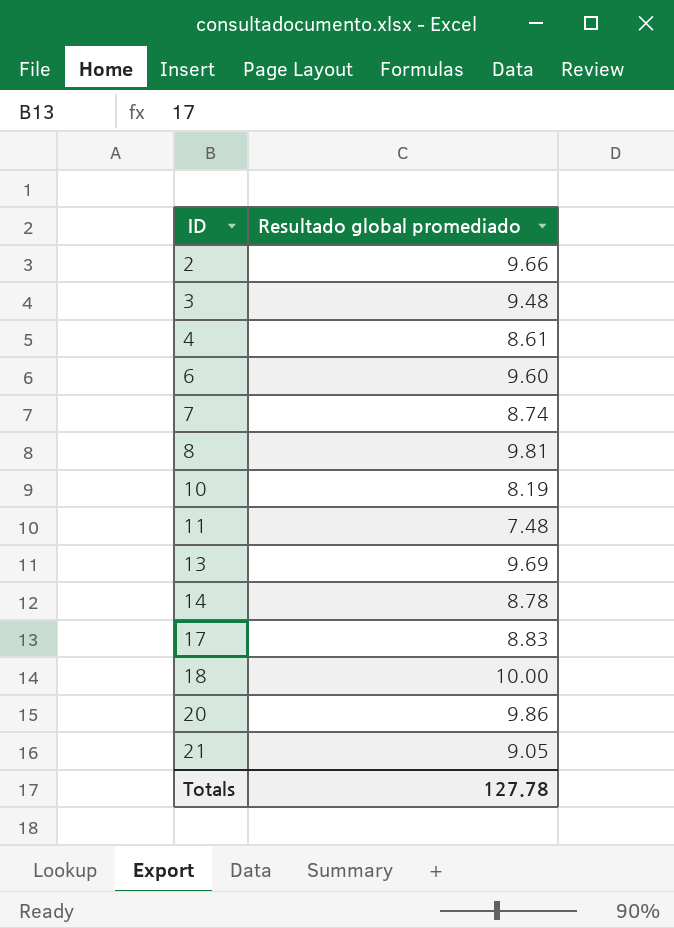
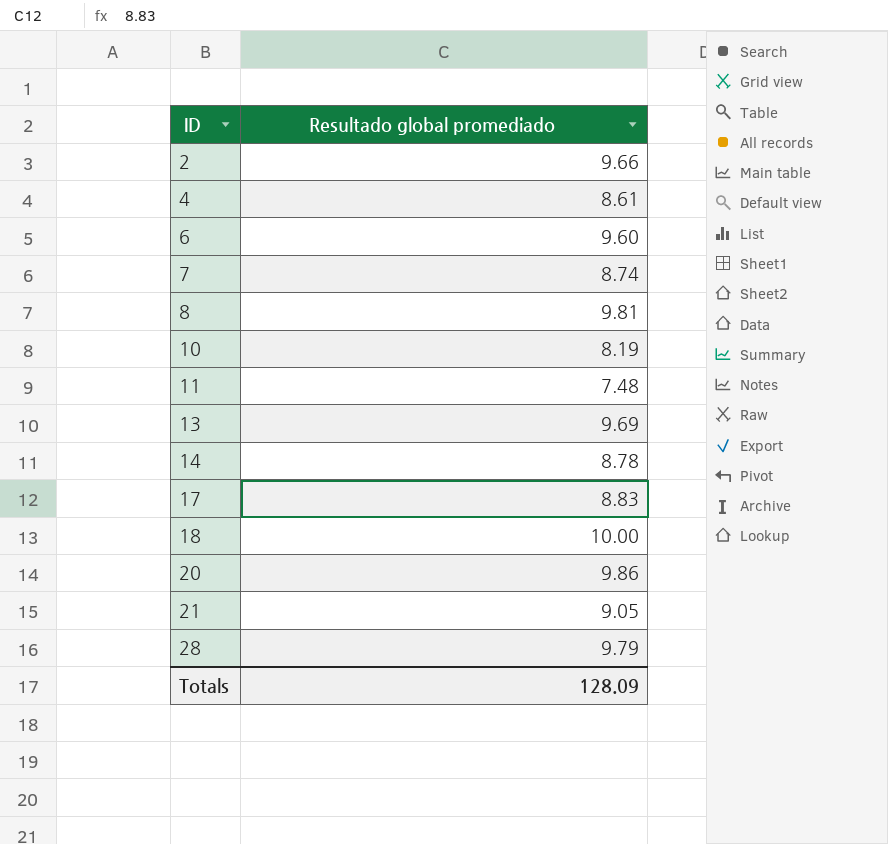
row 3: 9.48 -> none
row 28: none -> 9.79
Totals | Resultado global promediado: 127.78 -> 128.09

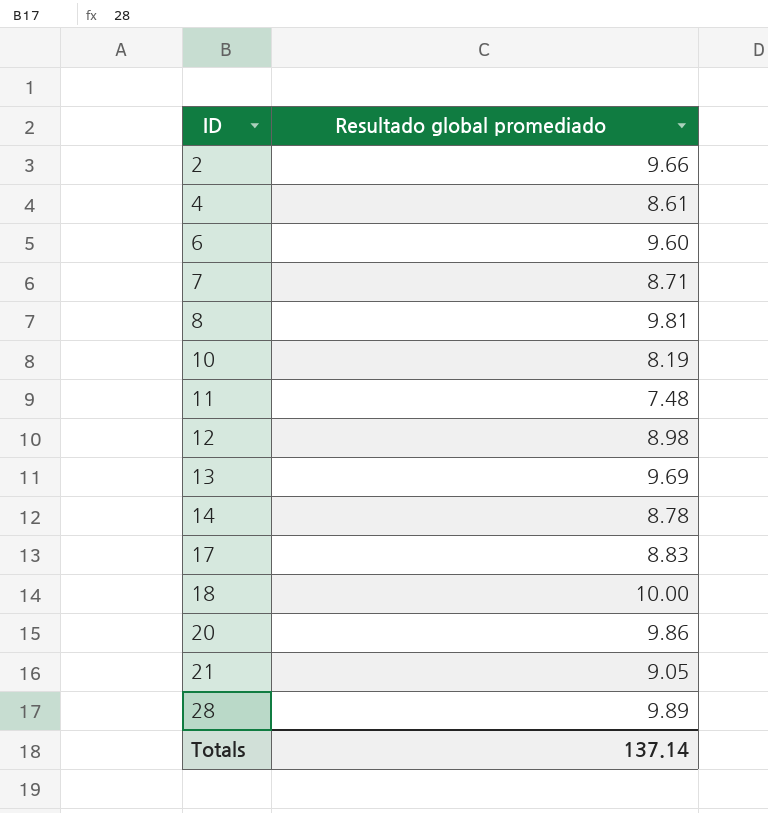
7 | Resultado global promediado: 8.74 -> 8.71
row 12: none -> 8.98
28 | Resultado global promediado: 9.79 -> 9.89
Totals | Resultado global promediado: 128.09 -> 137.14

